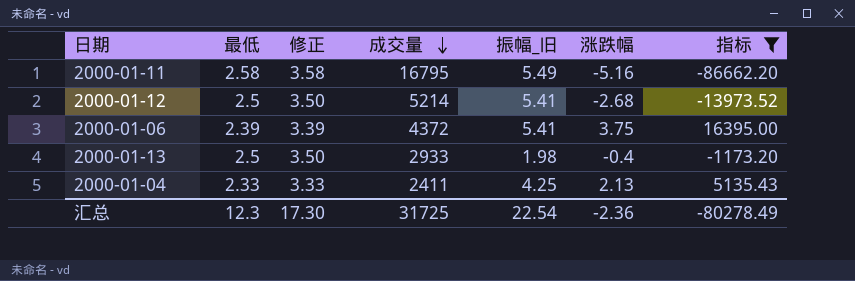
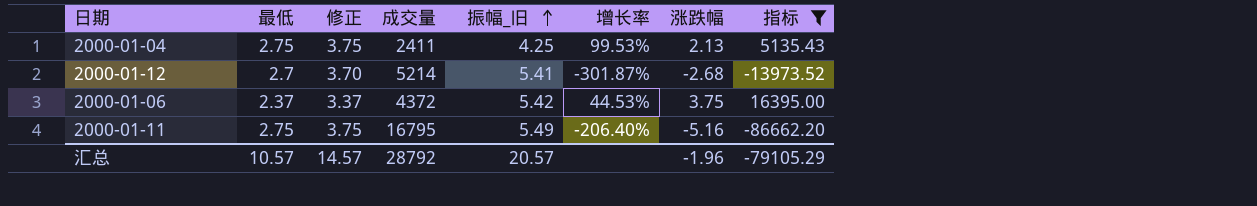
row order: 成交量 descending -> 振幅_旧 ascending
column 增长率 | formula: none -> ([振幅_旧] - [涨跌幅]) / [涨跌幅]
row 2000-01-13: 2.5 | 3.50 | 2933 | 1.98 | -0.4 | -1173.20 -> none
2000-01-04 | 最低: 2.33 -> 2.75
2000-01-04 | 修正: 3.33 -> 3.75
2000-01-12 | 最低: 2.5 -> 2.7
2000-01-12 | 修正: 3.50 -> 3.70
2000-01-06 | 最低: 2.39 -> 2.37
2000-01-06 | 修正: 3.39 -> 3.37
2000-01-06 | 振幅_旧: 5.41 -> 5.42
2000-01-11 | 最低: 2.58 -> 2.75
2000-01-11 | 修正: 3.58 -> 3.75
汇总 | 最低: 12.3 -> 10.57
汇总 | 修正: 17.30 -> 14.57
汇总 | 成交量: 31725 -> 28792
汇总 | 振幅_旧: 22.54 -> 20.57
汇总 | 涨跌幅: -2.36 -> -1.96
汇总 | 指标: -80278.49 -> -79105.29

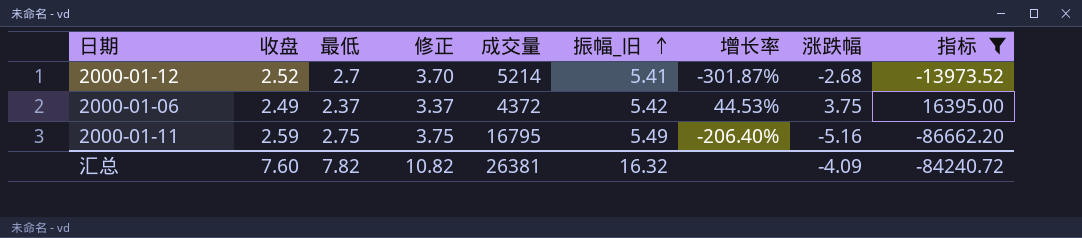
column 收盘 | position: none -> 2
row 2000-01-04: 2.75 | 3.75 | 2411 | 4.25 | 99.53% | 2.13 | 5135.43 -> none
汇总 | 最低: 10.57 -> 7.82
汇总 | 修正: 14.57 -> 10.82
汇总 | 成交量: 28792 -> 26381
汇总 | 振幅_旧: 20.57 -> 16.32
汇总 | 涨跌幅: -1.96 -> -4.09
汇总 | 指标: -79105.29 -> -84240.72

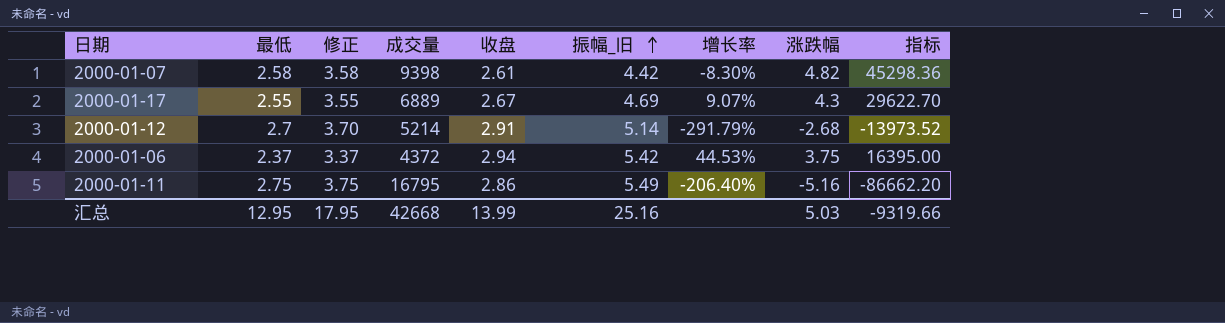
filter: 指标 <= 16395.00 -> none
column 收盘 | position: 2 -> 5
2000-01-12 | 收盘: 2.52 -> 2.91
2000-01-12 | 振幅_旧: 5.41 -> 5.14
2000-01-12 | 增长率: -301.87% -> -291.79%
2000-01-06 | 收盘: 2.49 -> 2.94
2000-01-11 | 收盘: 2.59 -> 2.86
汇总 | 最低: 7.82 -> 12.95
汇总 | 修正: 10.82 -> 17.95
汇总 | 成交量: 26381 -> 42668
汇总 | 收盘: 7.60 -> 13.99
汇总 | 振幅_旧: 16.32 -> 25.16
汇总 | 涨跌幅: -4.09 -> 5.03
汇总 | 指标: -84240.72 -> -9319.66

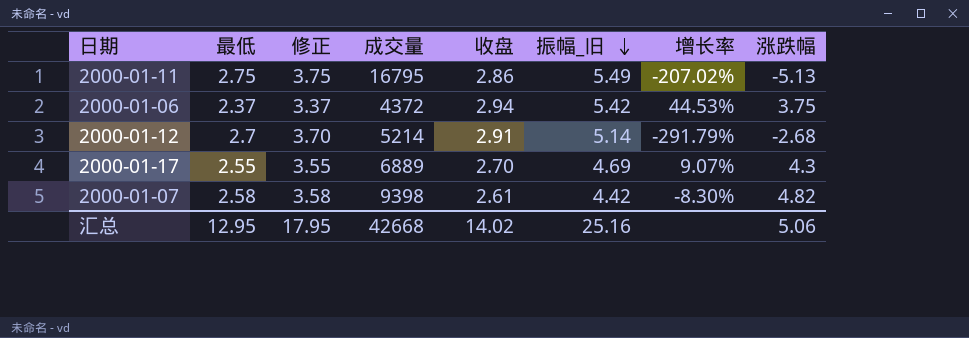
row order: 振幅_旧 ascending -> 振幅_旧 descending
column 指标 | formula: [成交量] * [涨跌幅] -> none
2000-01-11 | 增长率: -206.40% -> -207.02%
2000-01-11 | 涨跌幅: -5.16 -> -5.13
2000-01-17 | 收盘: 2.67 -> 2.70
汇总 | 收盘: 13.99 -> 14.02
汇总 | 涨跌幅: 5.03 -> 5.06

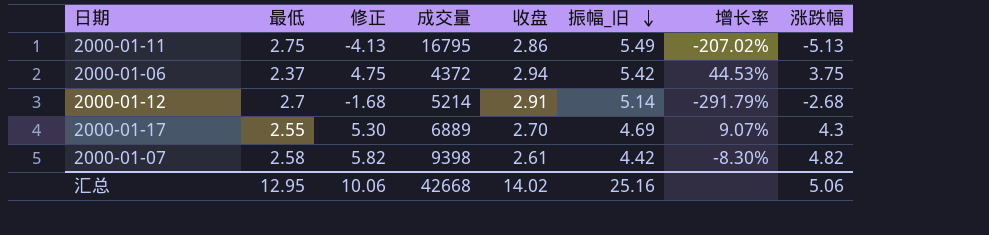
column 修正 | formula: [最低] + 1 -> [涨跌幅] + 1
汇总 | 修正: 17.95 -> 10.06

